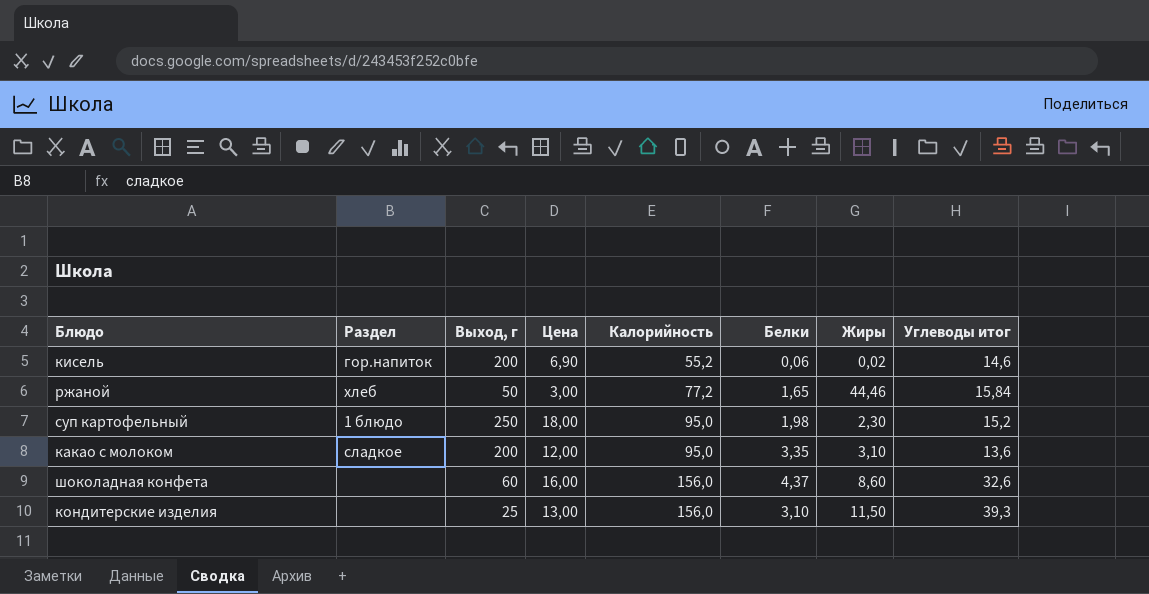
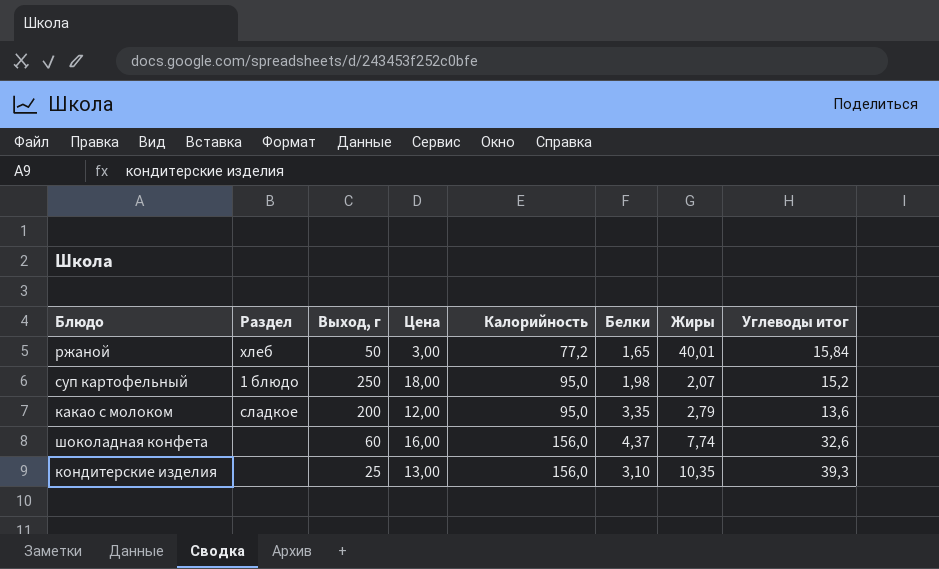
row кисель: гор.напиток | 200 | 6,90 | 55,2 | 0,06 | 0,02 | 14,6 -> none
ржаной | Жиры: 44,46 -> 40,01
суп картофельный | Жиры: 2,30 -> 2,07
какао с молоком | Жиры: 3,10 -> 2,79
шоколадная конфета | Жиры: 8,60 -> 7,74
кондитерские изделия | Жиры: 11,50 -> 10,35

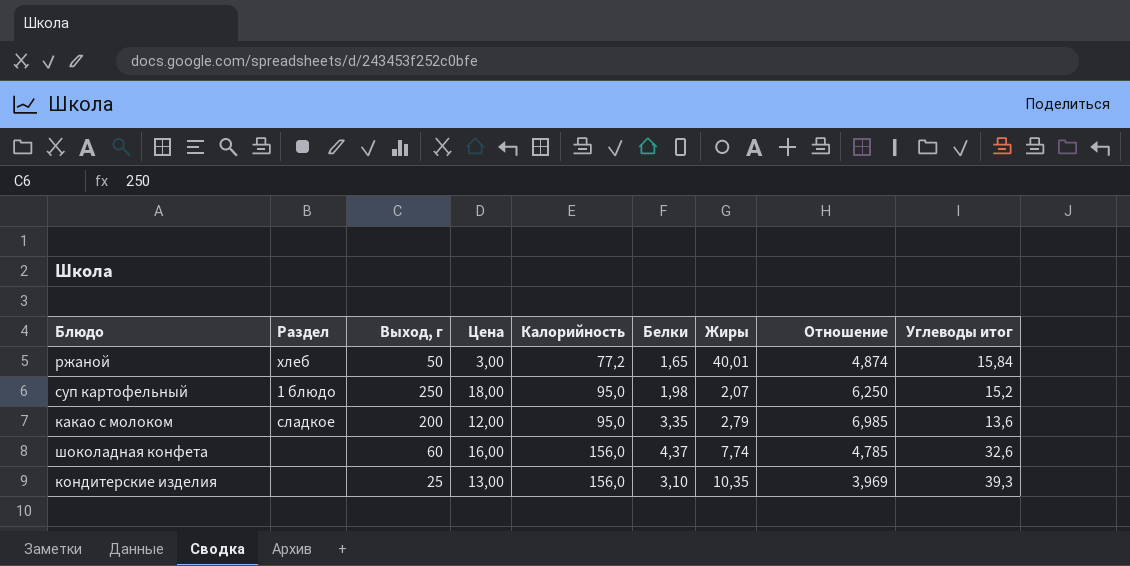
column Отношение | formula: none -> [Калорийность] / [Углеводы итог]

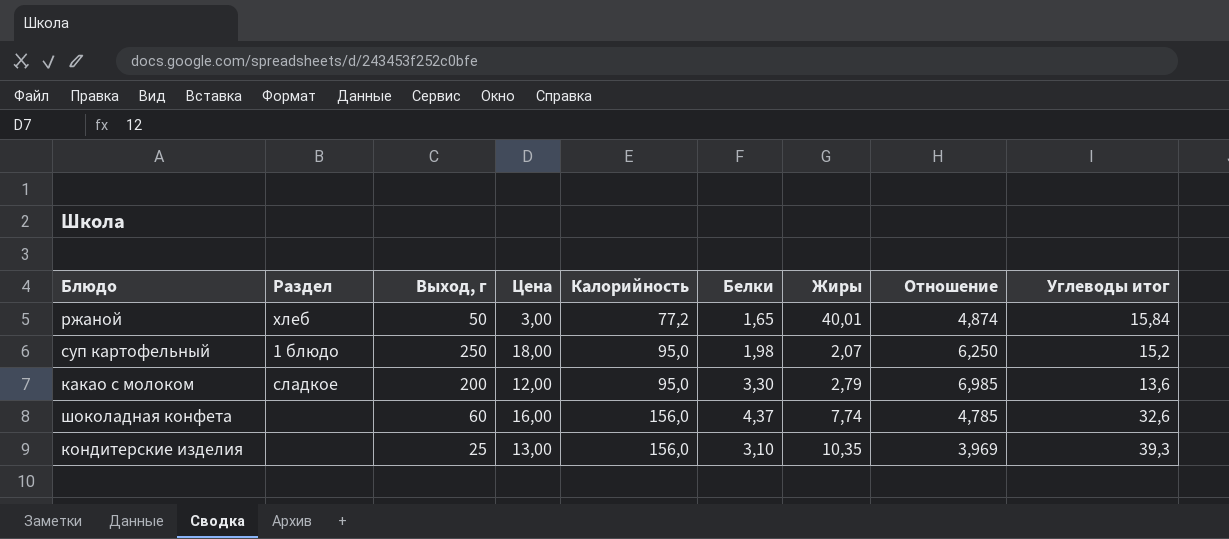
какао с молоком | Белки: 3,35 -> 3,30

